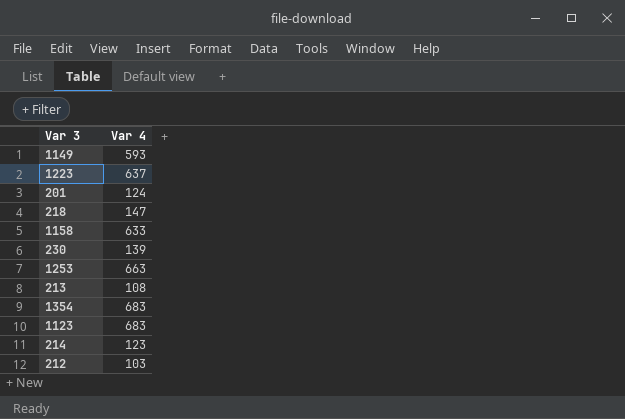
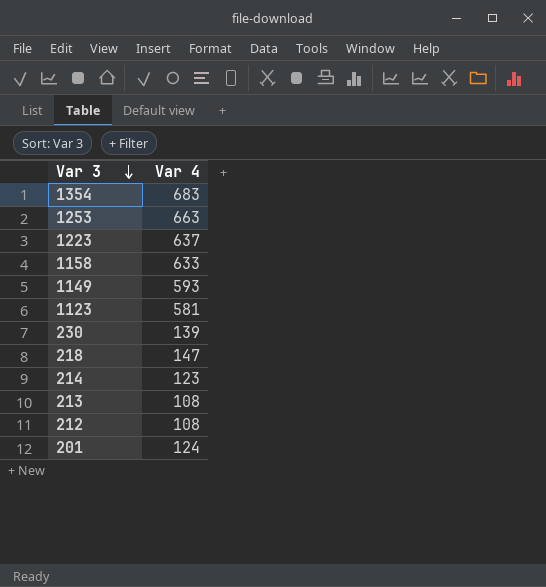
row order: none -> Var 3 descending
1123 | Var 4: 683 -> 581
212 | Var 4: 103 -> 108

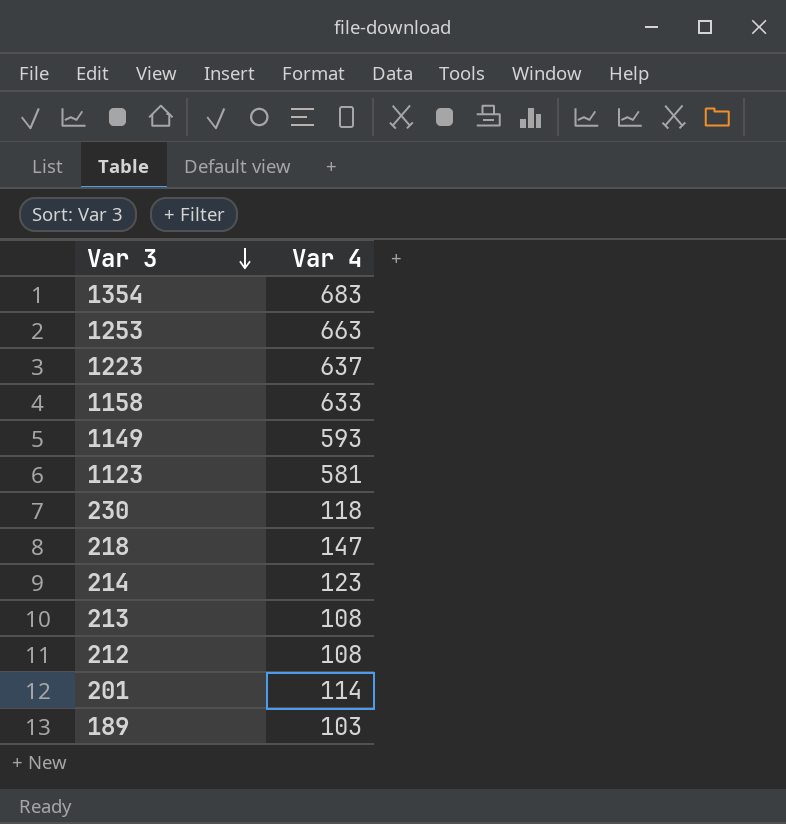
230 | Var 4: 139 -> 118
201 | Var 4: 124 -> 114
row 189: none -> 103

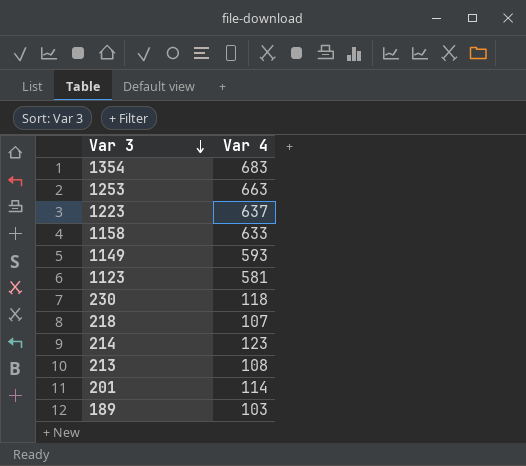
row 212: 108 -> none
218 | Var 4: 147 -> 107

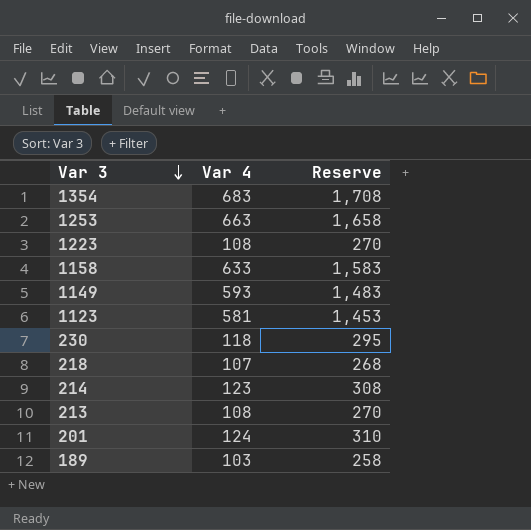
column Reserve | formula: none -> [Var 4] * 2.5
1223 | Var 4: 637 -> 108
201 | Var 4: 114 -> 124

